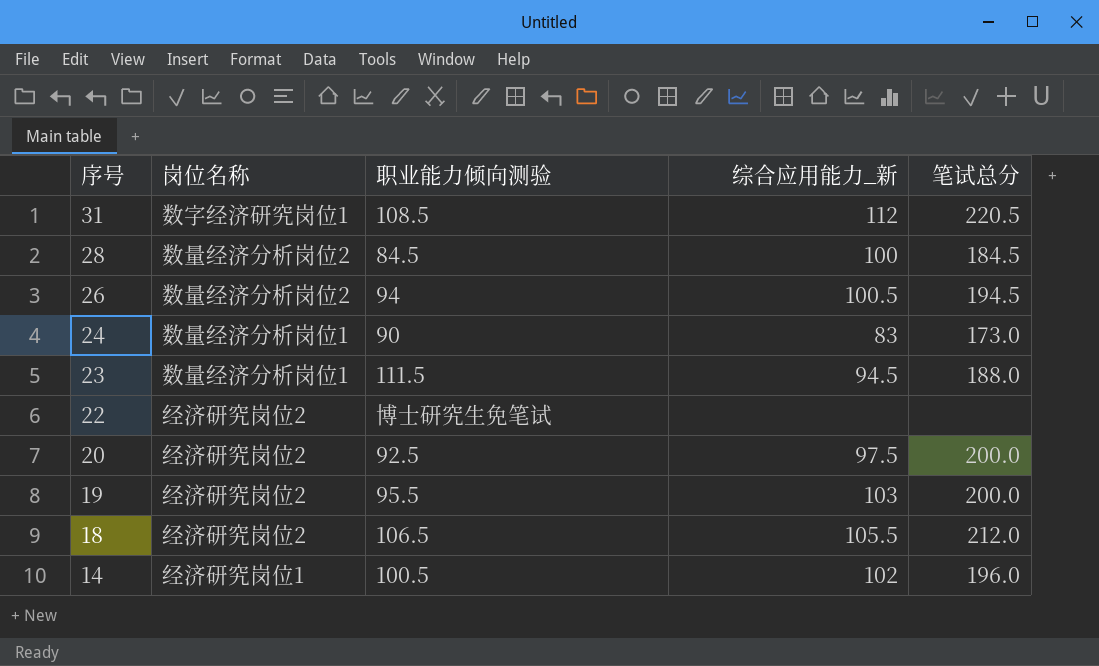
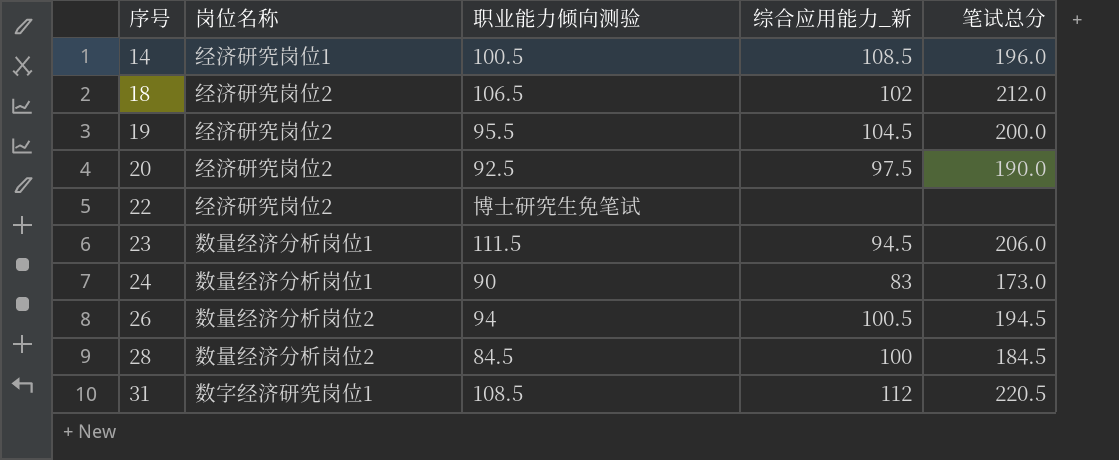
row order: 序号 descending -> 序号 ascending
14 | 综合应用能力_新: 102 -> 108.5
18 | 综合应用能力_新: 105.5 -> 102
19 | 综合应用能力_新: 103 -> 104.5
20 | 笔试总分: 200.0 -> 190.0
23 | 笔试总分: 188.0 -> 206.0

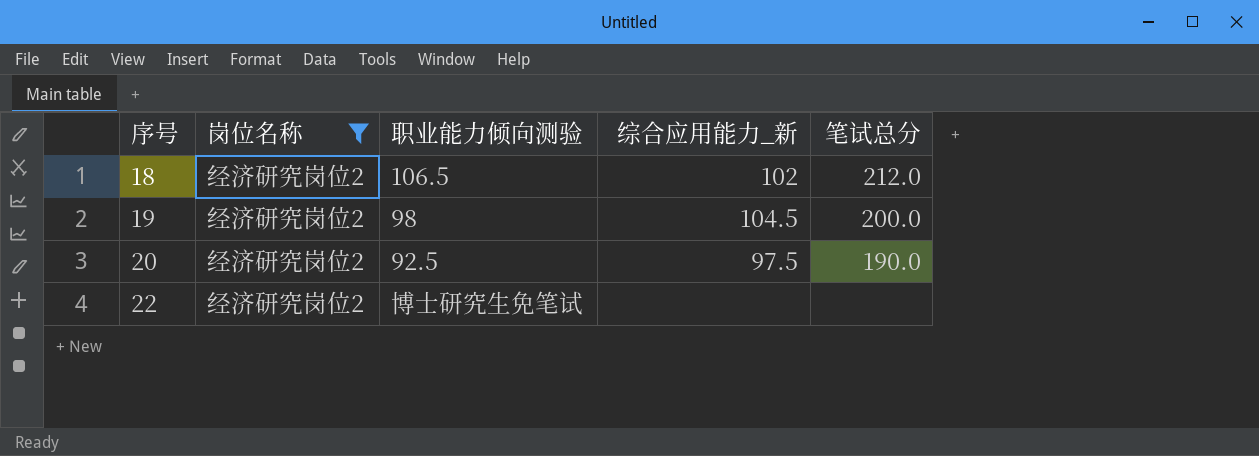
filter: none -> 岗位名称 = 经济研究岗位2
19 | 职业能力倾向测验: 95.5 -> 98

